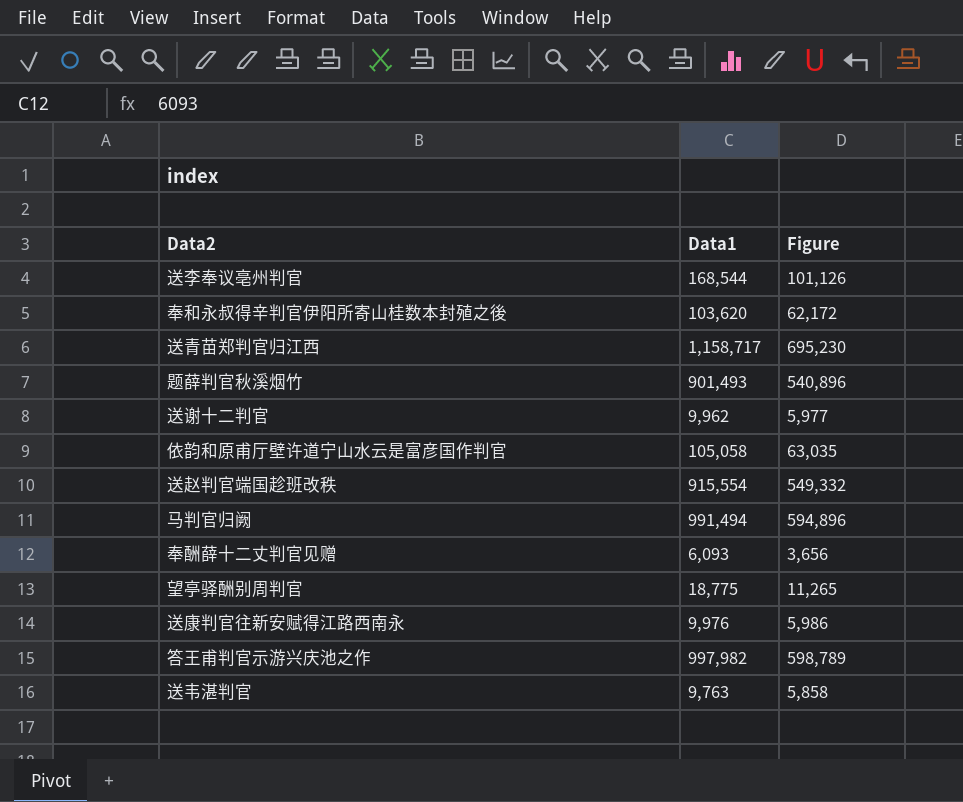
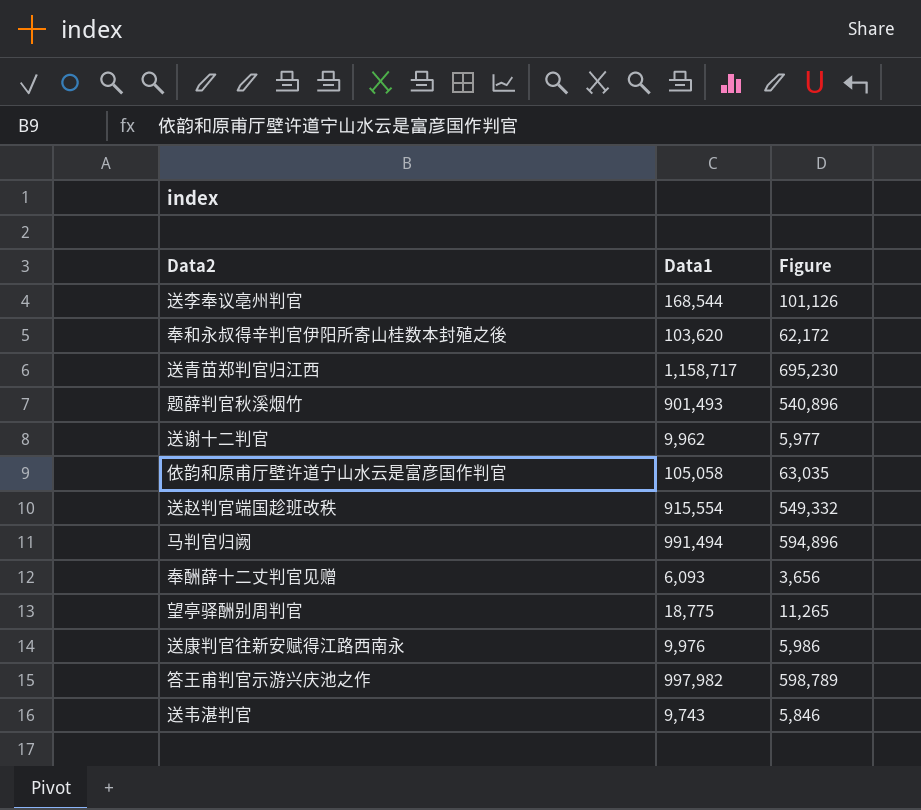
送韦湛判官 | Data1: 9,763 -> 9,743
送韦湛判官 | Figure: 5,858 -> 5,846

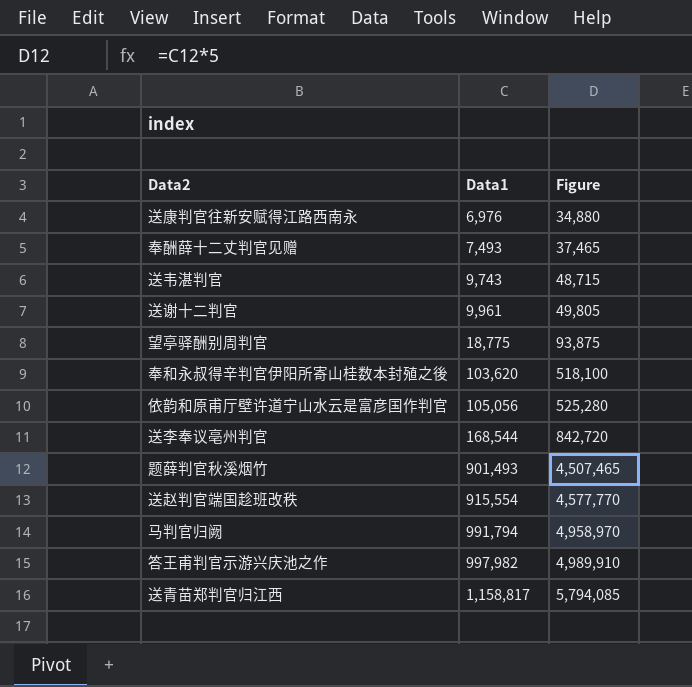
row order: none -> Data1 ascending
column Figure | formula: [Data1] * 0.6 -> [Data1] * 5
送康判官往新安赋得江路西南永 | Data1: 9,976 -> 6,976
奉酬薛十二丈判官见赠 | Data1: 6,093 -> 7,493
送谢十二判官 | Data1: 9,962 -> 9,961
依韵和原甫厅壁许道宁山水云是富彦国作判官 | Data1: 105,058 -> 105,056
马判官归阙 | Data1: 991,494 -> 991,794
送青苗郑判官归江西 | Data1: 1,158,717 -> 1,158,817

